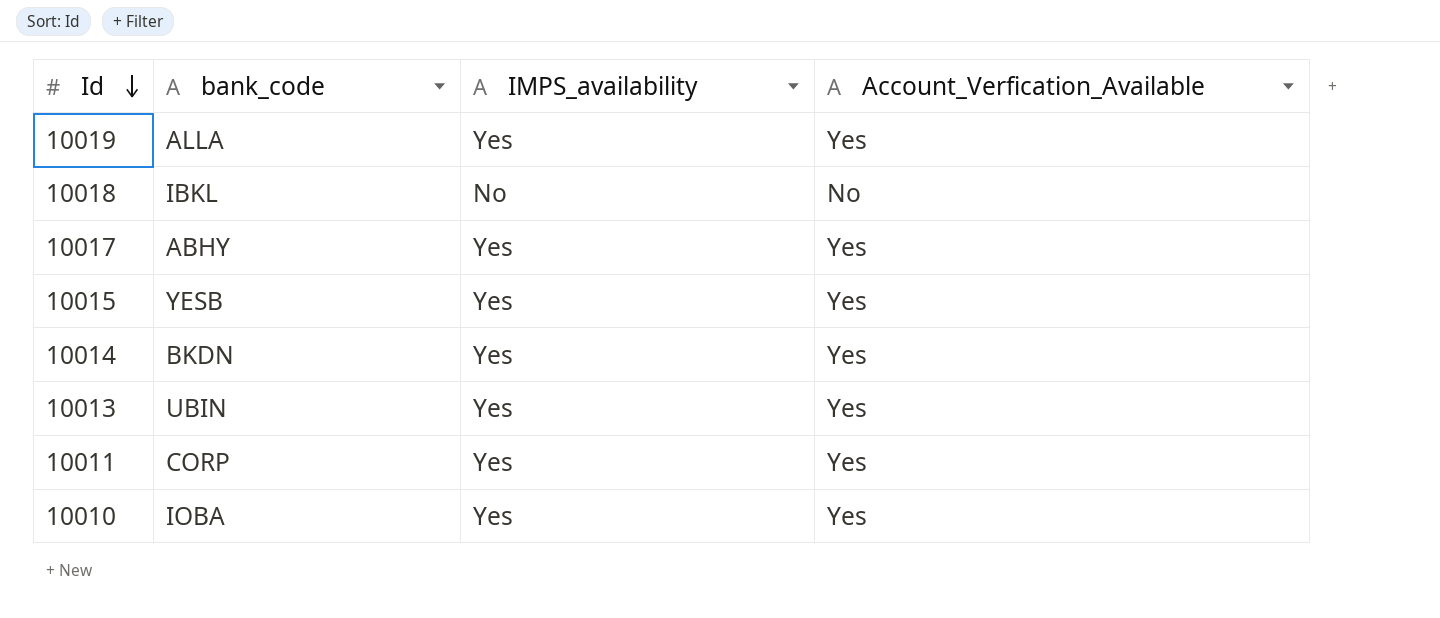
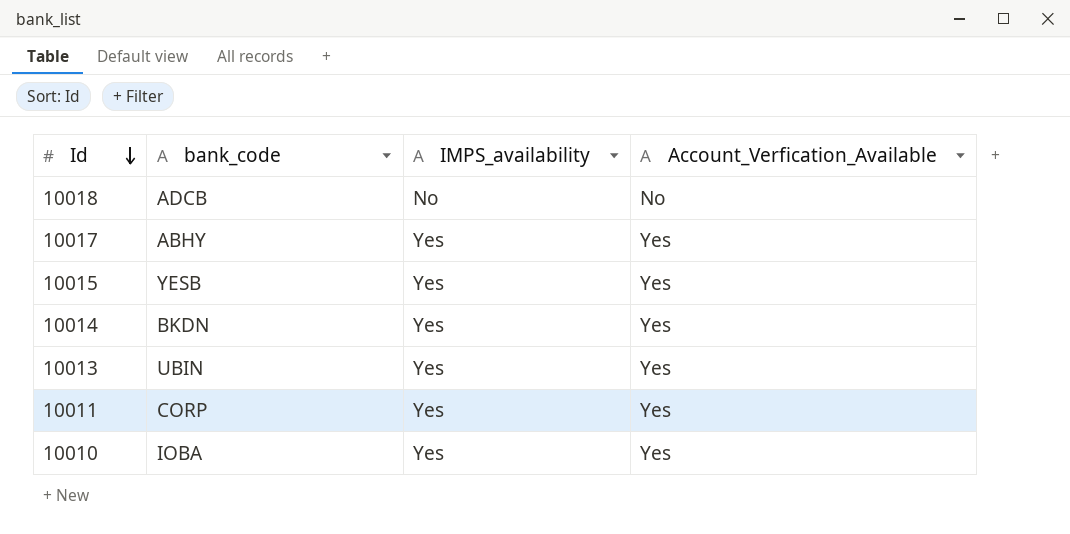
row 10019: ALLA | Yes | Yes -> none
10018 | bank_code: IBKL -> ADCB

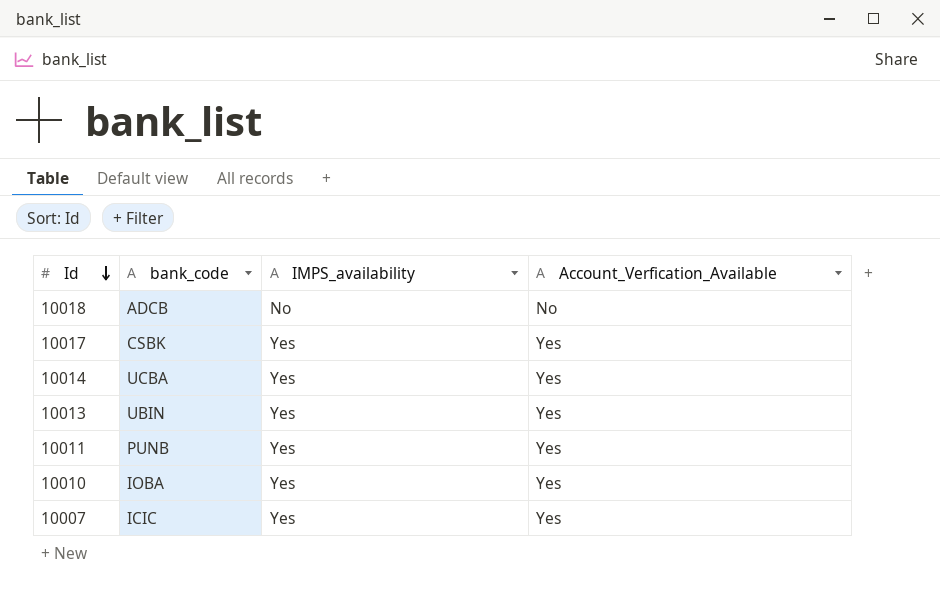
row 10015: YESB | Yes | Yes -> none
10017 | bank_code: ABHY -> CSBK
10014 | bank_code: BKDN -> UCBA
10011 | bank_code: CORP -> PUNB
row 10007: none -> ICIC | Yes | Yes

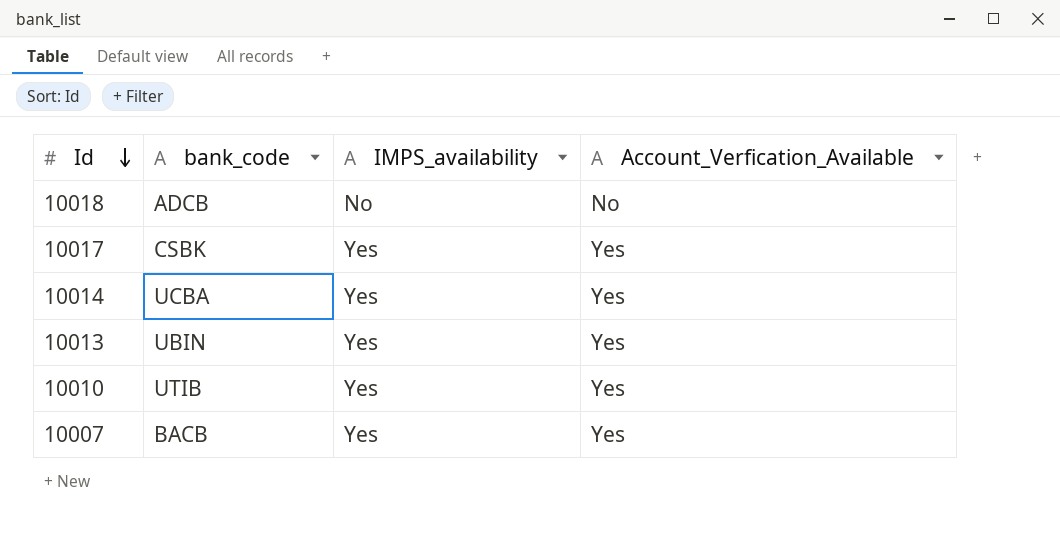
row 10011: PUNB | Yes | Yes -> none
10010 | bank_code: IOBA -> UTIB
10007 | bank_code: ICIC -> BACB

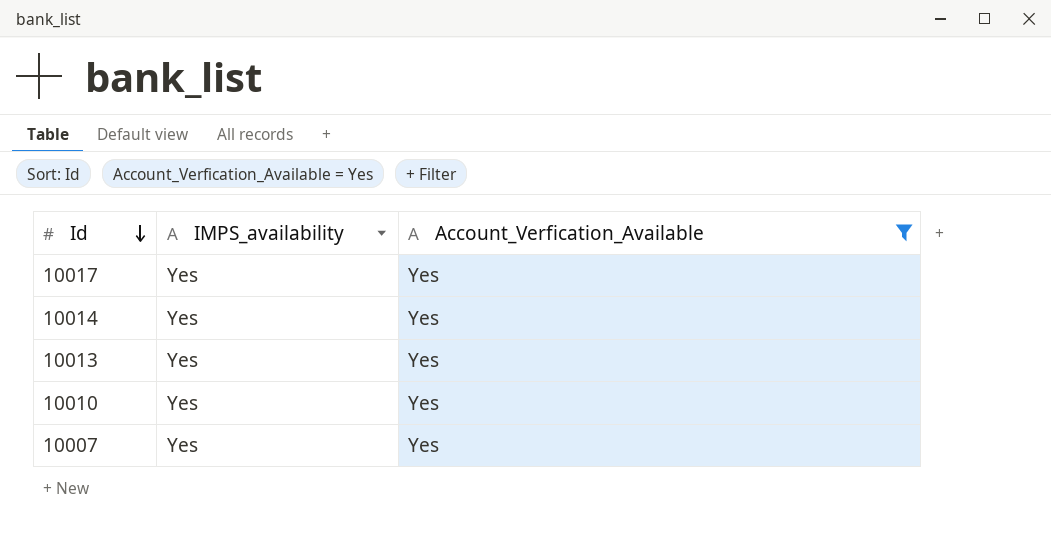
filter: none -> Account_Verfication_Available = Yes
column bank_code | position: 2 -> none

